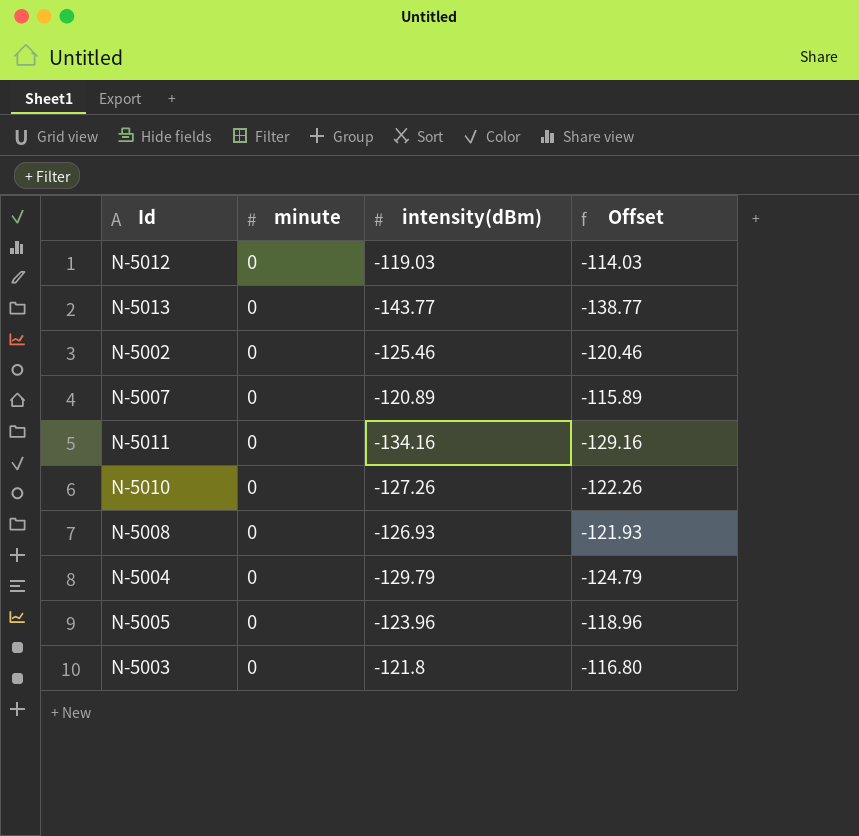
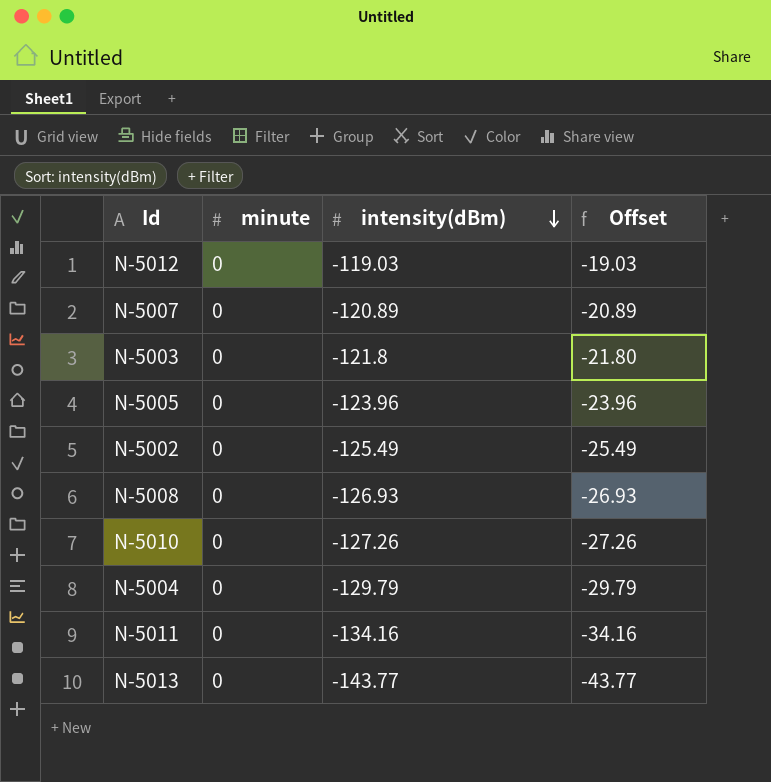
row order: none -> intensity(dBm) descending
column Offset | formula: [intensity(dBm)] + 5 -> [intensity(dBm)] + 100
N-5002 | intensity(dBm): -125.46 -> -125.49

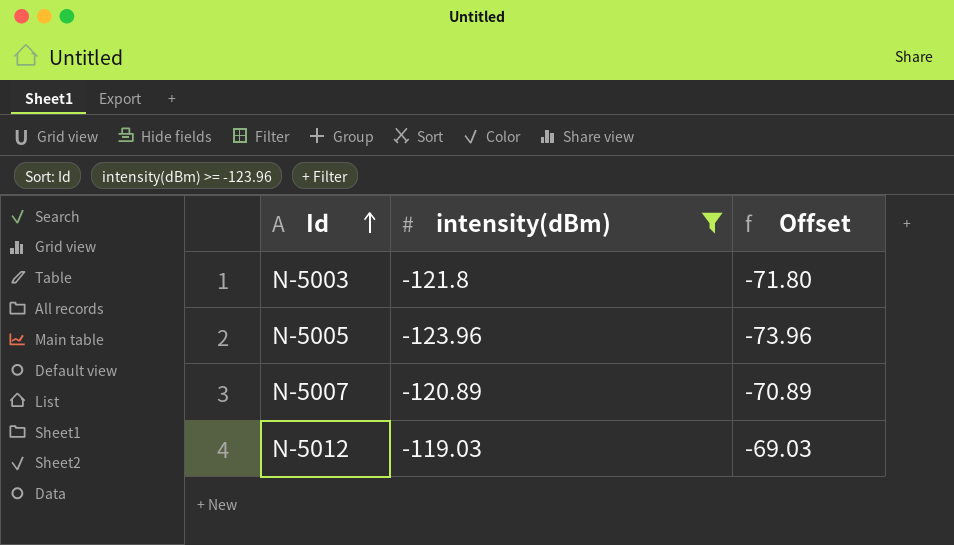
filter: none -> intensity(dBm) >= -123.96
row order: intensity(dBm) descending -> Id ascending
column minute | position: 2 -> none
column Offset | formula: [intensity(dBm)] + 100 -> [intensity(dBm)] + 50

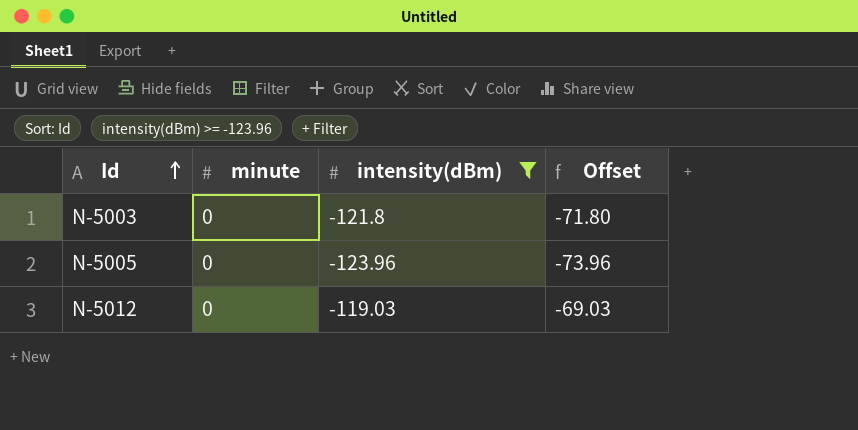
column minute | position: none -> 2
row N-5007: -120.89 | -70.89 -> none

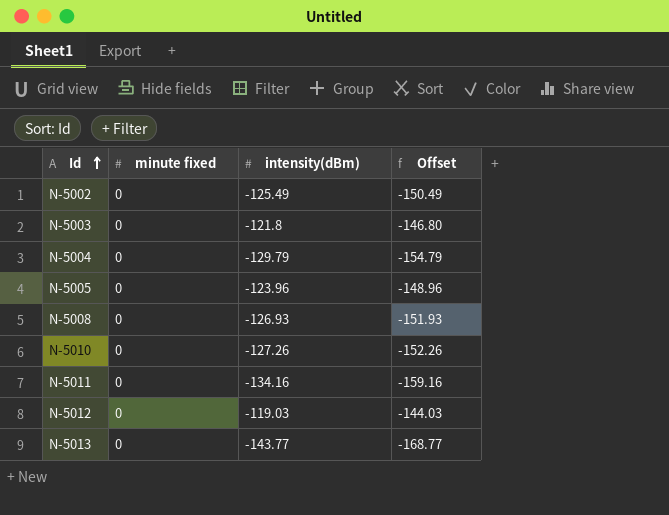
filter: intensity(dBm) >= -123.96 -> none
column name: minute -> minute fixed
column Offset | formula: [intensity(dBm)] + 50 -> [intensity(dBm)] - 25

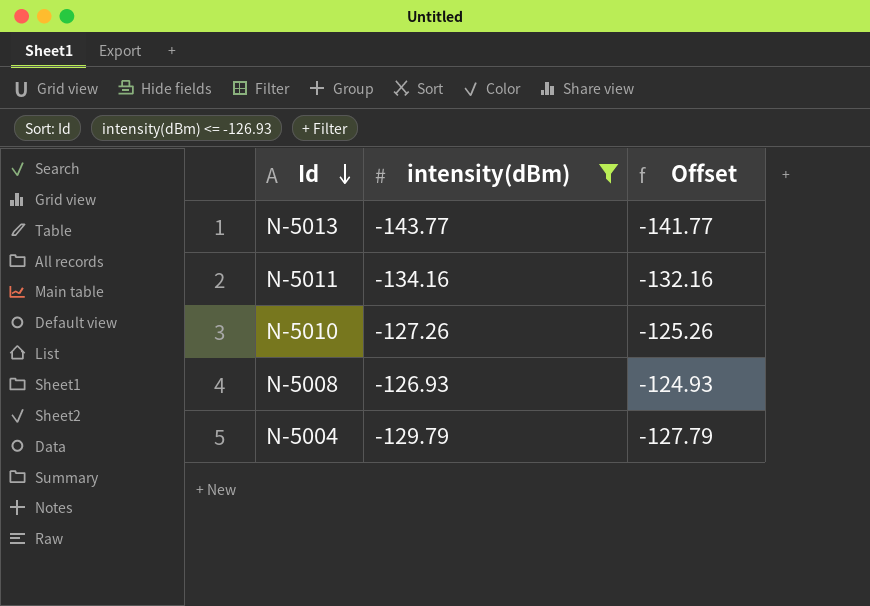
filter: none -> intensity(dBm) <= -126.93
row order: Id ascending -> Id descending
column minute fixed | position: 2 -> none
column Offset | formula: [intensity(dBm)] - 25 -> [intensity(dBm)] + 2

